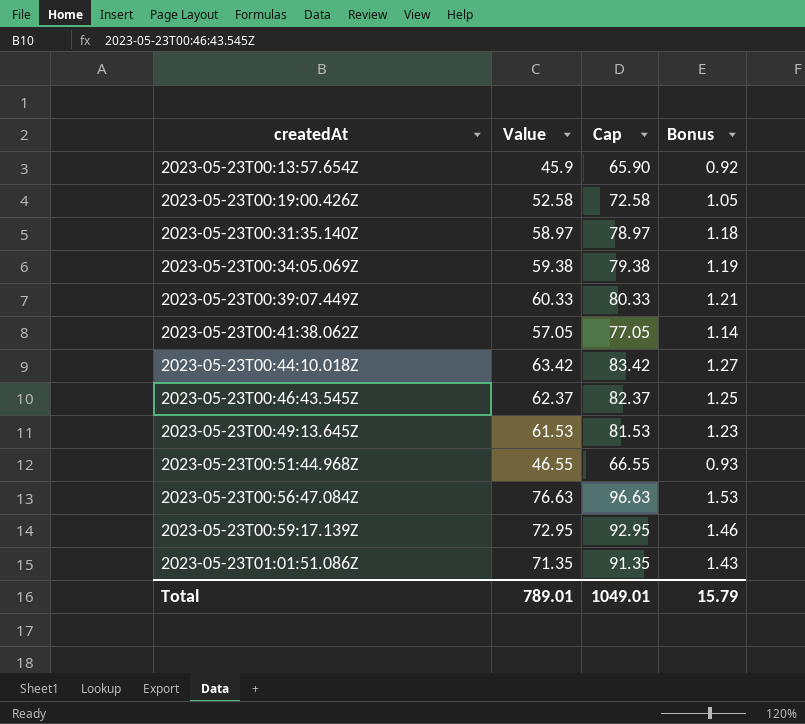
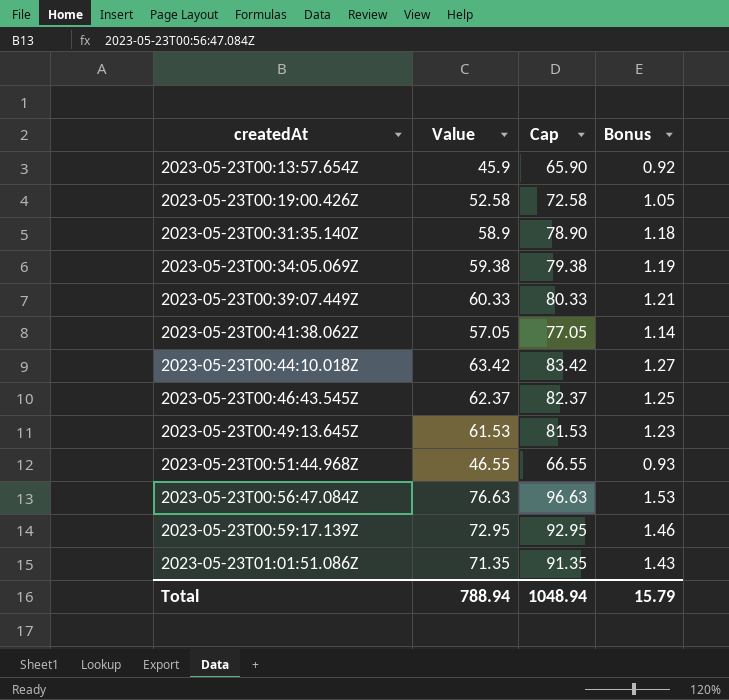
2023-05-23T00:31:35.140Z | Value: 58.97 -> 58.9
2023-05-23T00:31:35.140Z | Cap: 78.97 -> 78.90
Total | Value: 789.01 -> 788.94
Total | Cap: 1049.01 -> 1048.94

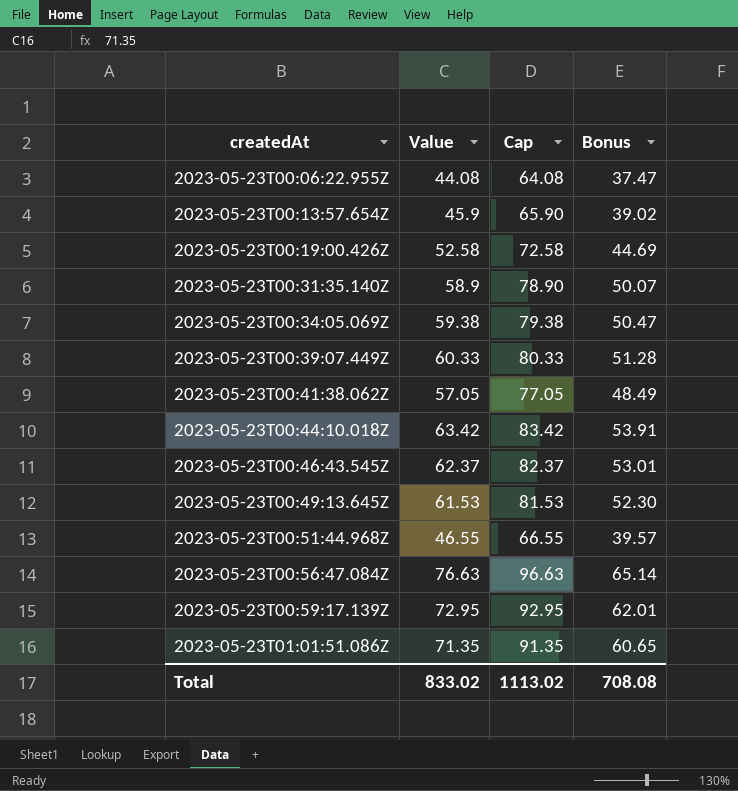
column Bonus | formula: [Value] * 0.02 -> [Value] * 0.85
row 2023-05-23T00:06:22.955Z: none -> 44.08 | 64.08 | 37.47
Total | Value: 788.94 -> 833.02
Total | Cap: 1048.94 -> 1113.02
Total | Bonus: 15.79 -> 708.08

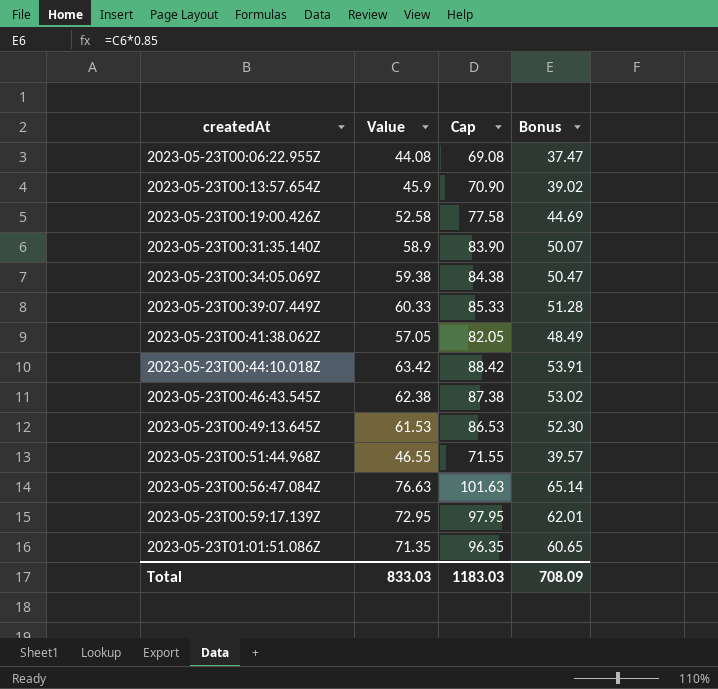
column Cap | formula: [Value] + 20 -> [Value] + 25
2023-05-23T00:46:43.545Z | Value: 62.37 -> 62.38
2023-05-23T00:46:43.545Z | Bonus: 53.01 -> 53.02
Total | Value: 833.02 -> 833.03
Total | Cap: 1113.02 -> 1183.03
Total | Bonus: 708.08 -> 708.09

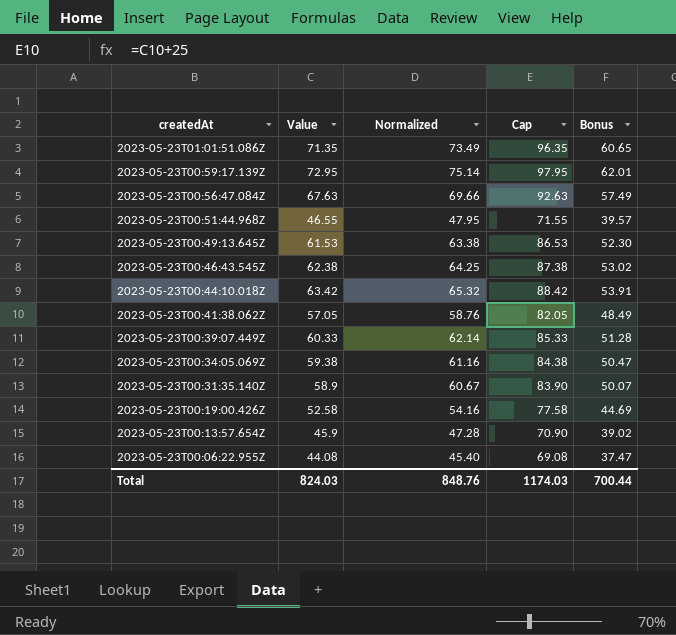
row order: createdAt ascending -> createdAt descending
column Normalized | formula: none -> [Value] * 1.03
2023-05-23T00:56:47.084Z | Value: 76.63 -> 67.63
2023-05-23T00:56:47.084Z | Cap: 101.63 -> 92.63
2023-05-23T00:56:47.084Z | Bonus: 65.14 -> 57.49
Total | Value: 833.03 -> 824.03
Total | Cap: 1183.03 -> 1174.03
Total | Bonus: 708.09 -> 700.44

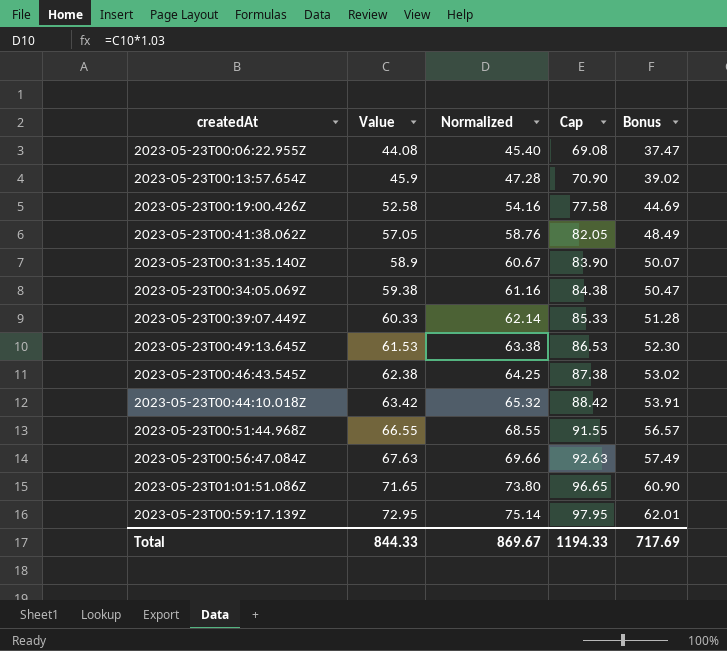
row order: createdAt descending -> Value ascending
2023-05-23T00:51:44.968Z | Value: 46.55 -> 66.55
2023-05-23T00:51:44.968Z | Normalized: 47.95 -> 68.55
2023-05-23T00:51:44.968Z | Cap: 71.55 -> 91.55
2023-05-23T00:51:44.968Z | Bonus: 39.57 -> 56.57
2023-05-23T01:01:51.086Z | Value: 71.35 -> 71.65
2023-05-23T01:01:51.086Z | Normalized: 73.49 -> 73.80
2023-05-23T01:01:51.086Z | Cap: 96.35 -> 96.65
2023-05-23T01:01:51.086Z | Bonus: 60.65 -> 60.90
Total | Value: 824.03 -> 844.33
Total | Normalized: 848.76 -> 869.67
Total | Cap: 1174.03 -> 1194.33
Total | Bonus: 700.44 -> 717.69

